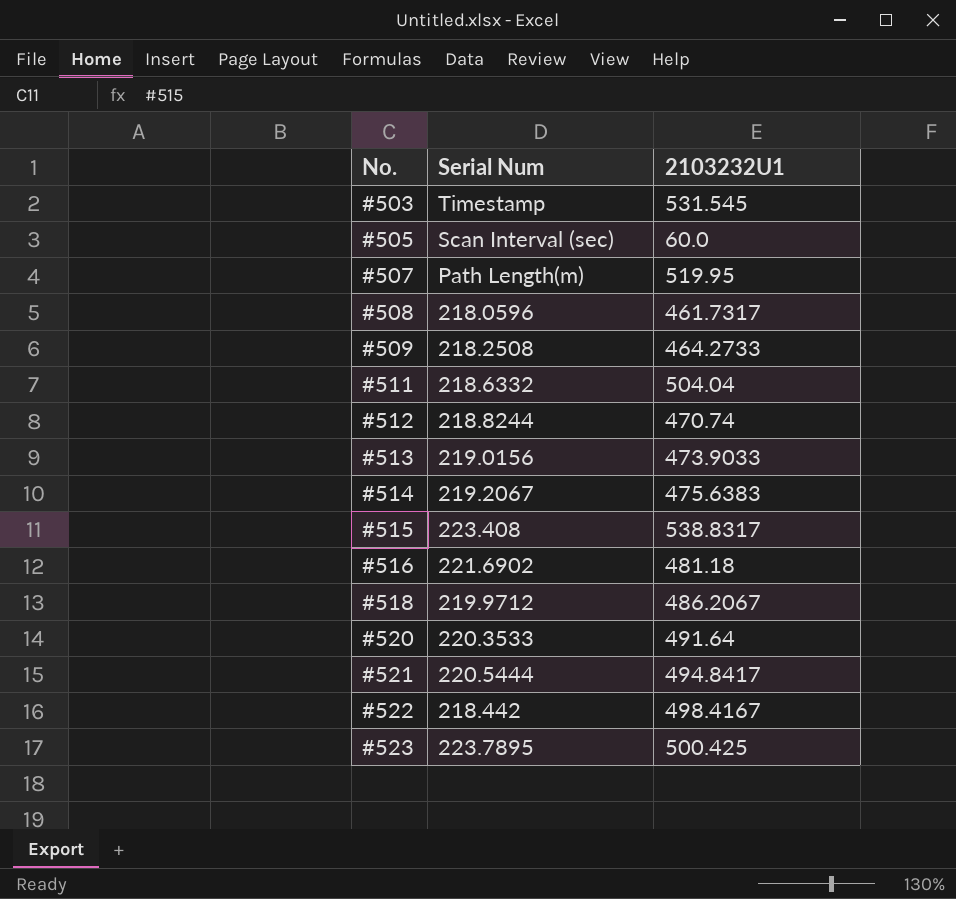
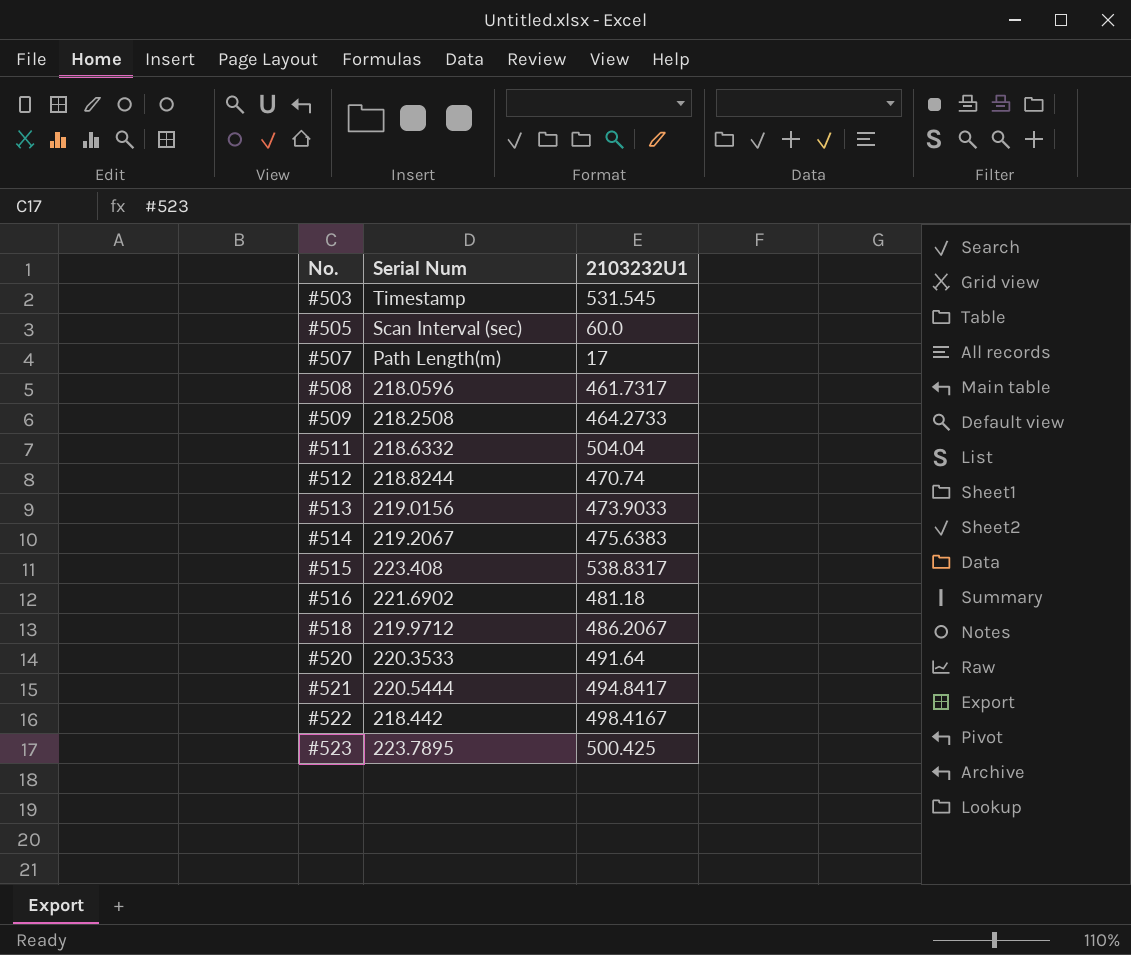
#507 | 2103232U1: 519.95 -> 17

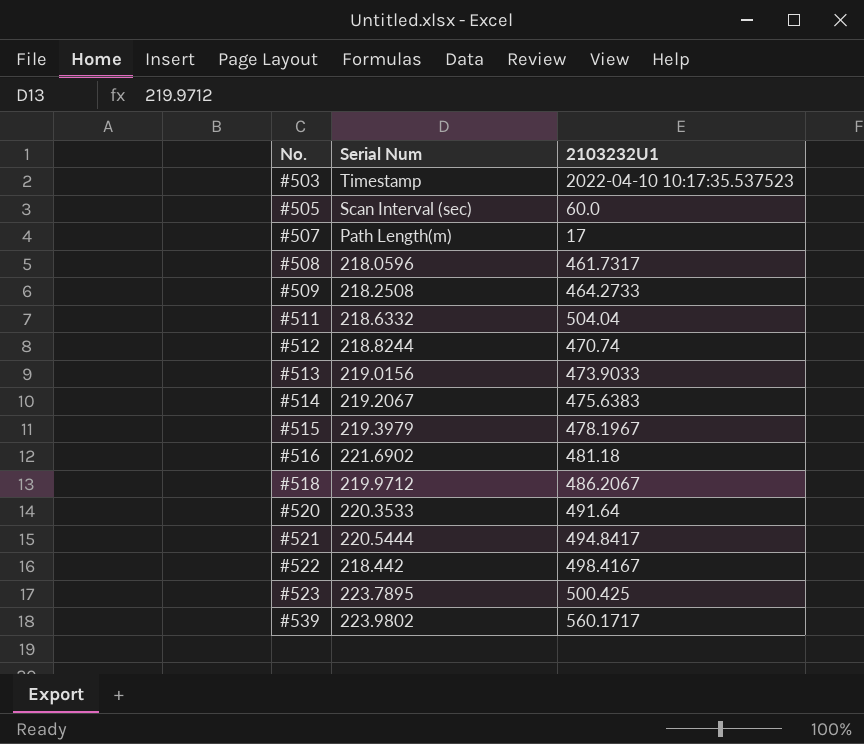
#503 | 2103232U1: 531.545 -> 2022-04-10 10:17:35.537523
#515 | Serial Num: 223.408 -> 219.3979
#515 | 2103232U1: 538.8317 -> 478.1967
row #539: none -> 223.9802 | 560.1717

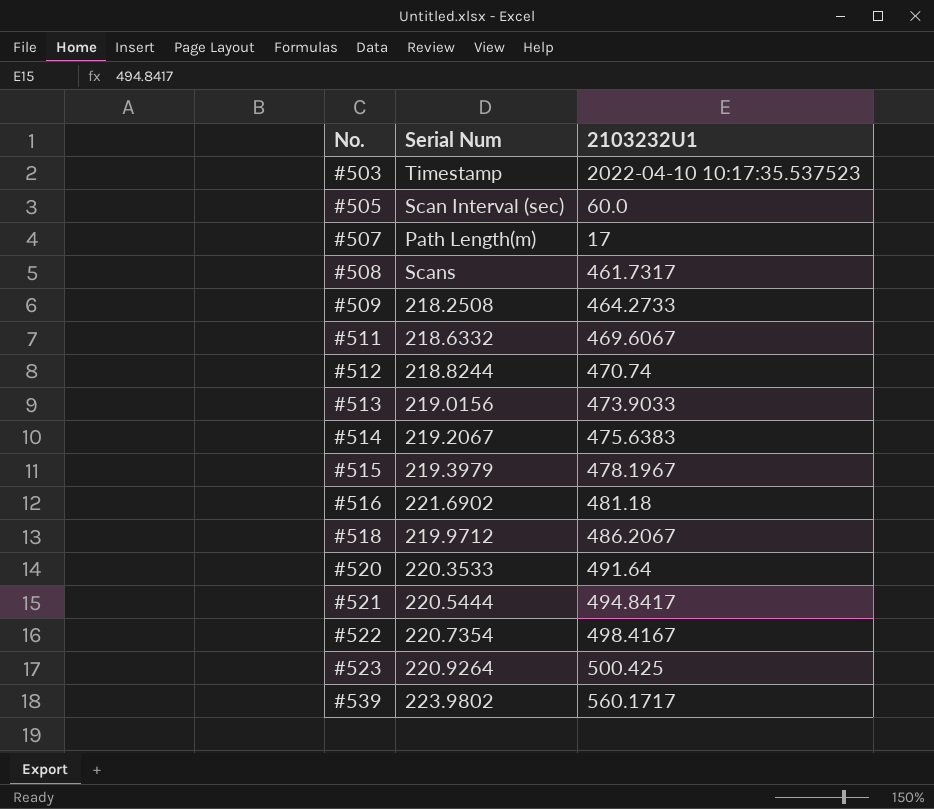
#508 | Serial Num: 218.0596 -> Scans
#511 | 2103232U1: 504.04 -> 469.6067
#522 | Serial Num: 218.442 -> 220.7354
#523 | Serial Num: 223.7895 -> 220.9264

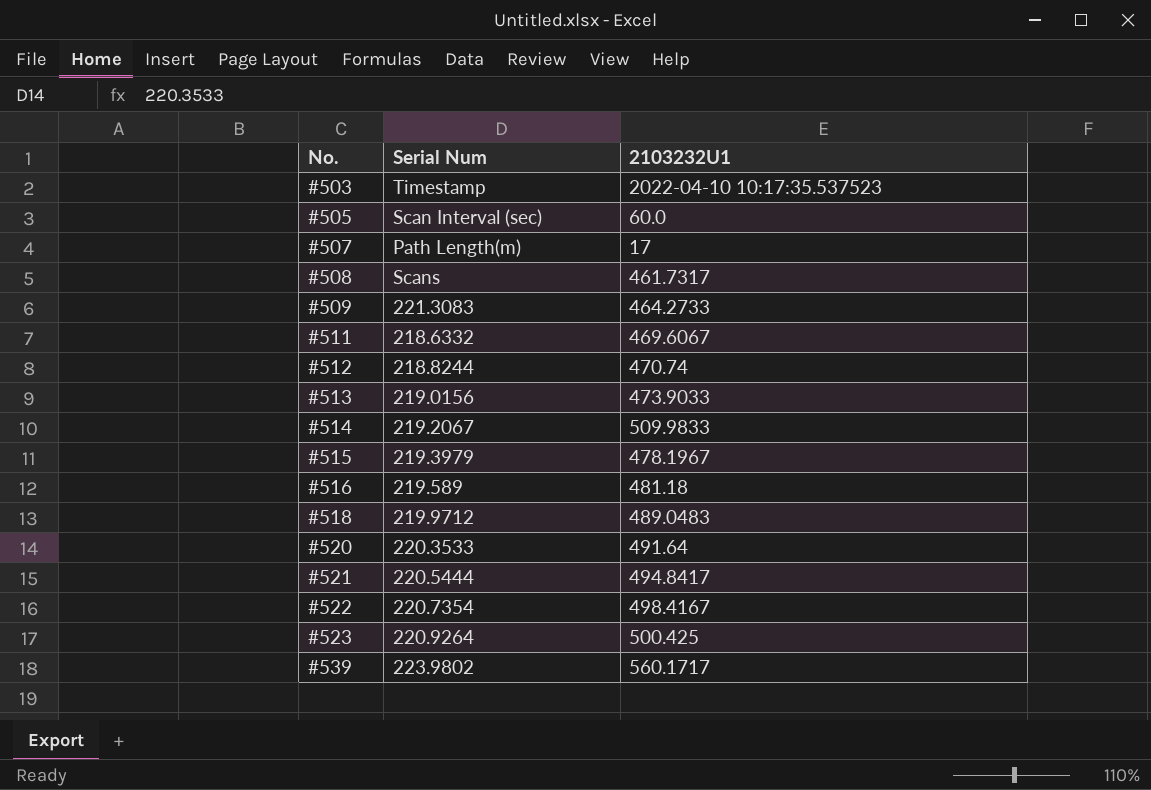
#509 | Serial Num: 218.2508 -> 221.3083
#514 | 2103232U1: 475.6383 -> 509.9833
#516 | Serial Num: 221.6902 -> 219.589
#518 | 2103232U1: 486.2067 -> 489.0483

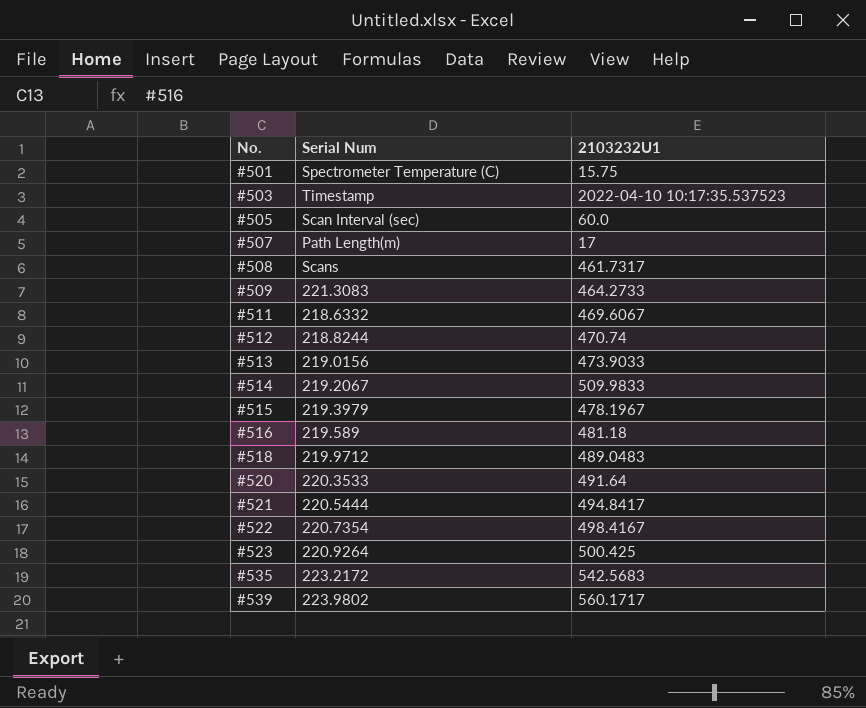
row #501: none -> Spectrometer Temperature (C) | 15.75
row #535: none -> 223.2172 | 542.5683

